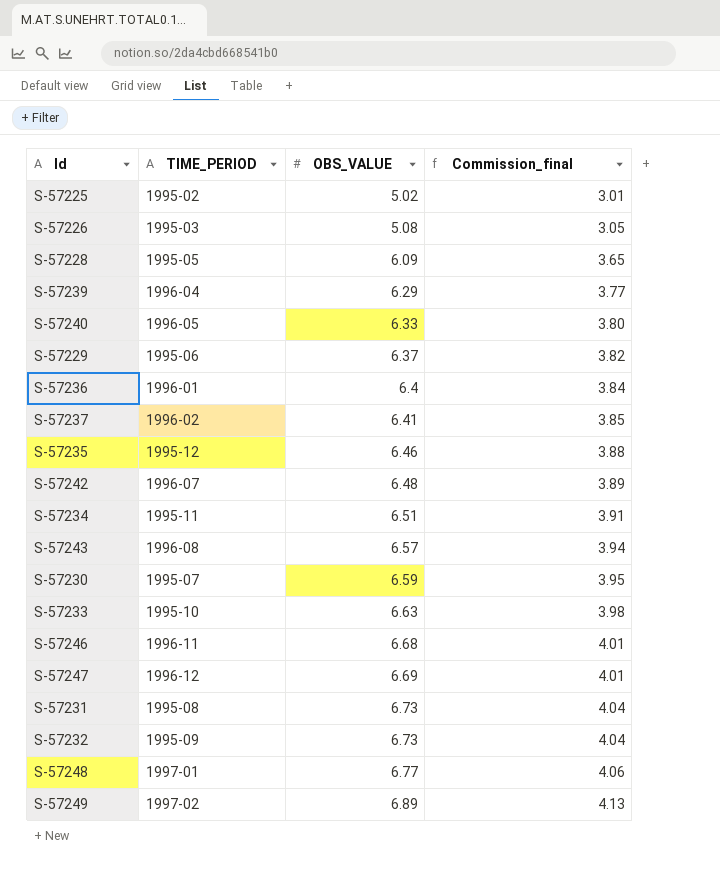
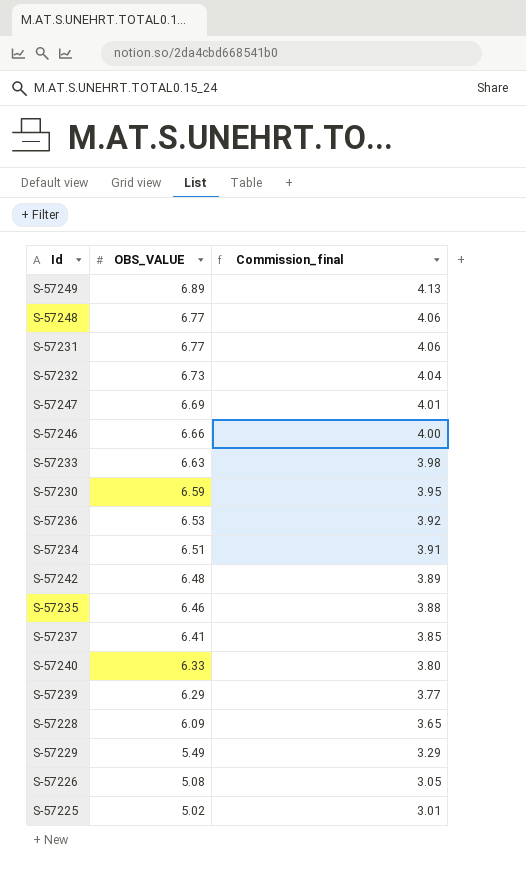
row order: OBS_VALUE ascending -> OBS_VALUE descending
column TIME_PERIOD | position: 2 -> none
row S-57243: 1996-08 | 6.57 | 3.94 -> none
S-57231 | OBS_VALUE: 6.73 -> 6.77
S-57231 | Commission_final: 4.04 -> 4.06
S-57246 | OBS_VALUE: 6.68 -> 6.66
S-57246 | Commission_final: 4.01 -> 4.00
S-57236 | OBS_VALUE: 6.4 -> 6.53
S-57236 | Commission_final: 3.84 -> 3.92
S-57229 | OBS_VALUE: 6.37 -> 5.49
S-57229 | Commission_final: 3.82 -> 3.29

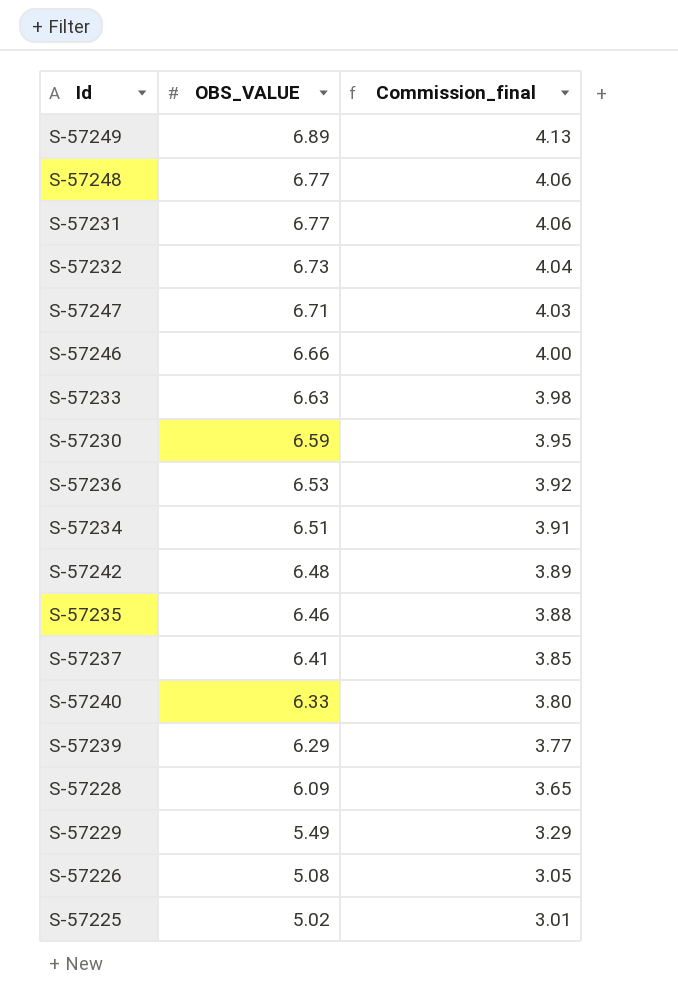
S-57247 | OBS_VALUE: 6.69 -> 6.71
S-57247 | Commission_final: 4.01 -> 4.03

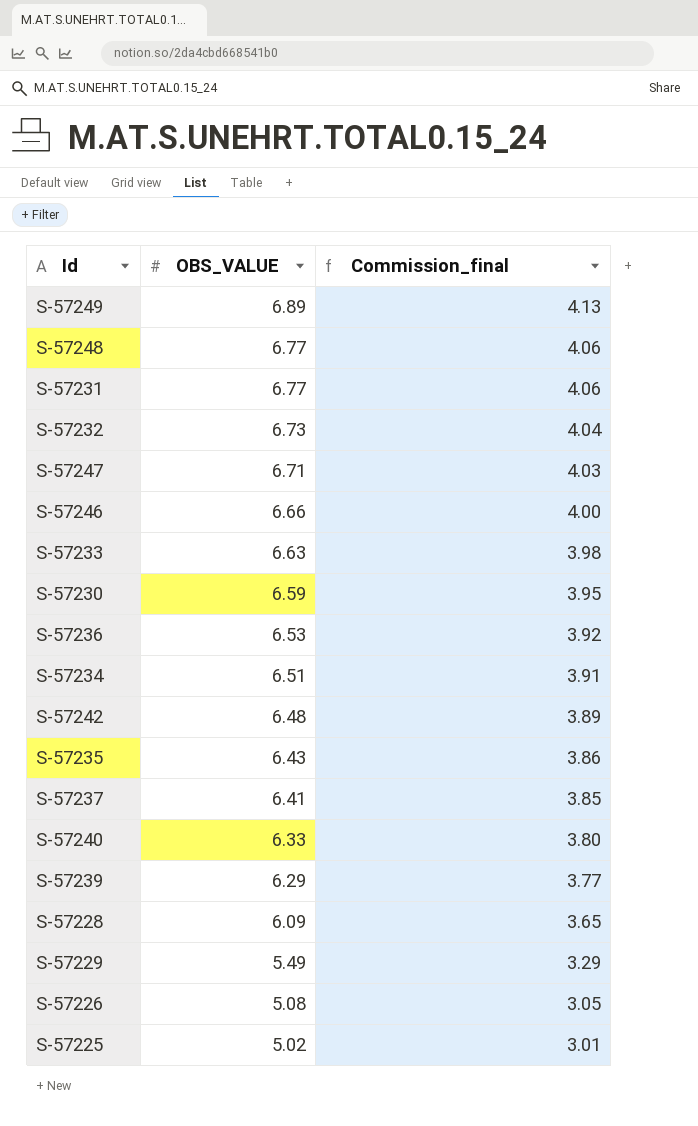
S-57235 | OBS_VALUE: 6.46 -> 6.43
S-57235 | Commission_final: 3.88 -> 3.86

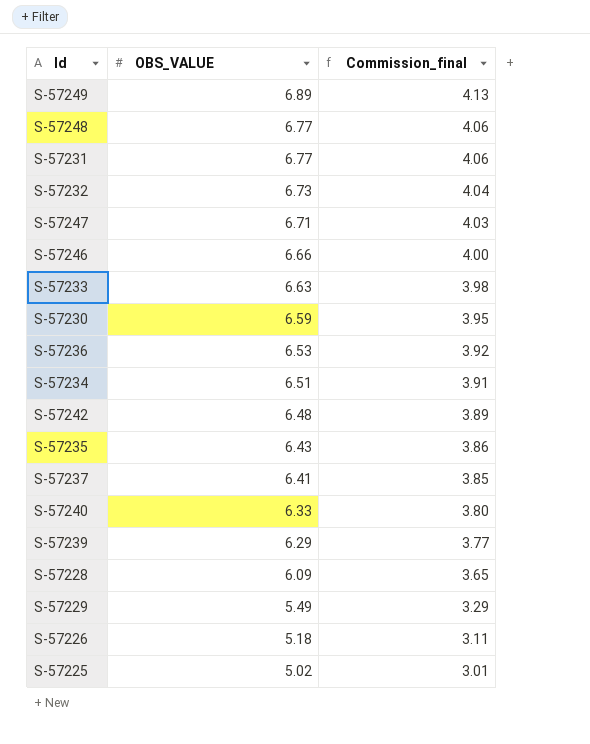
S-57226 | OBS_VALUE: 5.08 -> 5.18
S-57226 | Commission_final: 3.05 -> 3.11

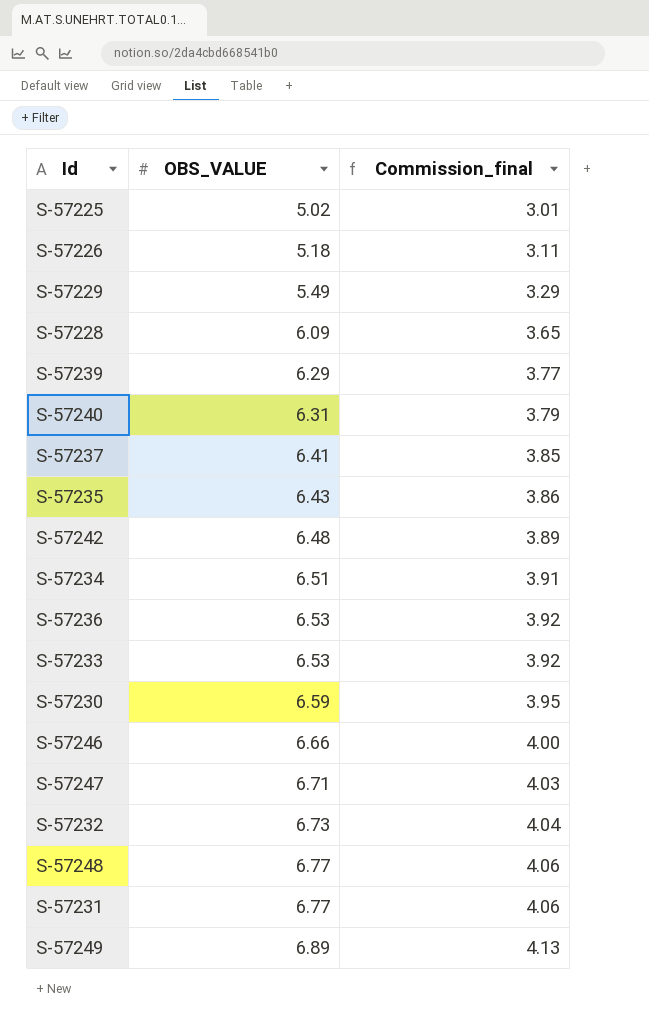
row order: OBS_VALUE descending -> OBS_VALUE ascending
S-57240 | OBS_VALUE: 6.33 -> 6.31
S-57240 | Commission_final: 3.80 -> 3.79
S-57233 | OBS_VALUE: 6.63 -> 6.53
S-57233 | Commission_final: 3.98 -> 3.92

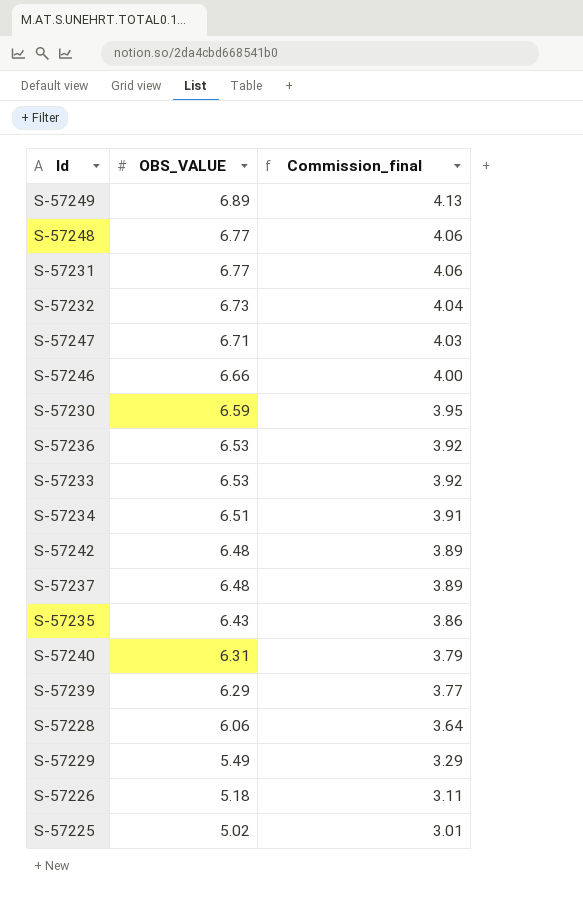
row order: OBS_VALUE ascending -> OBS_VALUE descending
S-57237 | OBS_VALUE: 6.41 -> 6.48
S-57237 | Commission_final: 3.85 -> 3.89
S-57228 | OBS_VALUE: 6.09 -> 6.06
S-57228 | Commission_final: 3.65 -> 3.64

